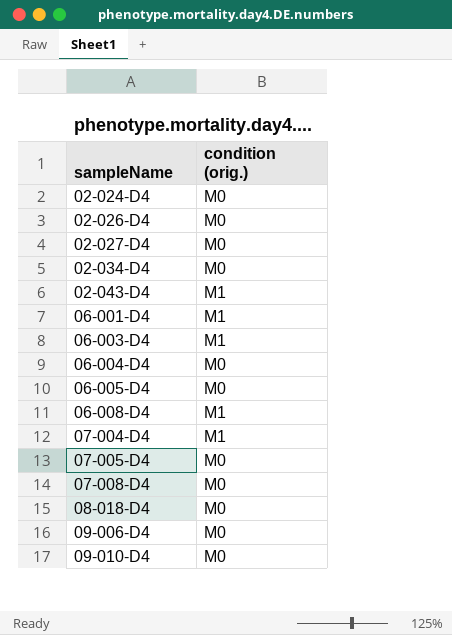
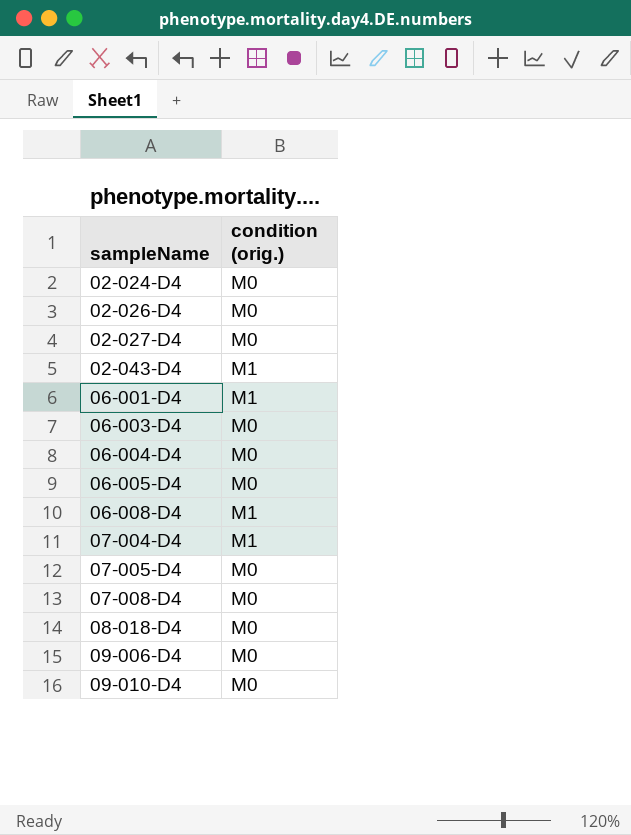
row 02-034-D4: M0 -> none
06-003-D4 | condition (orig.): M1 -> M0

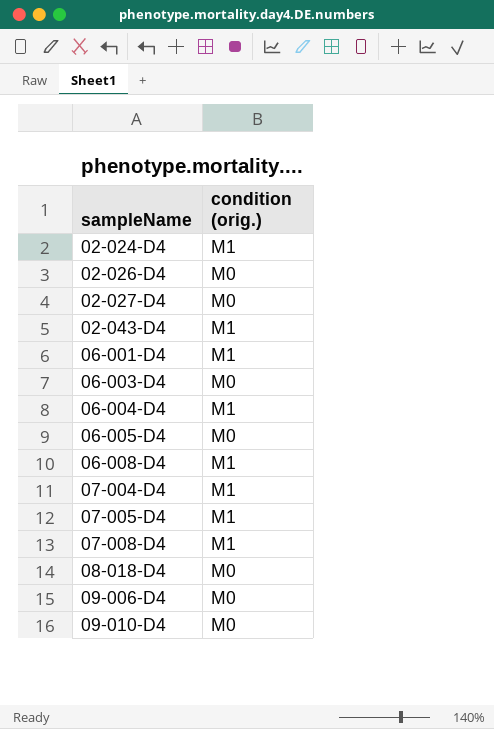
02-024-D4 | condition (orig.): M0 -> M1
06-004-D4 | condition (orig.): M0 -> M1
07-005-D4 | condition (orig.): M0 -> M1
07-008-D4 | condition (orig.): M0 -> M1

